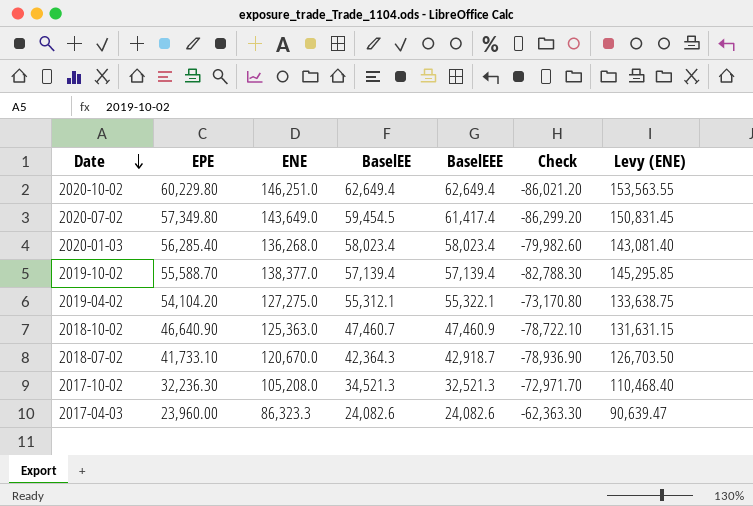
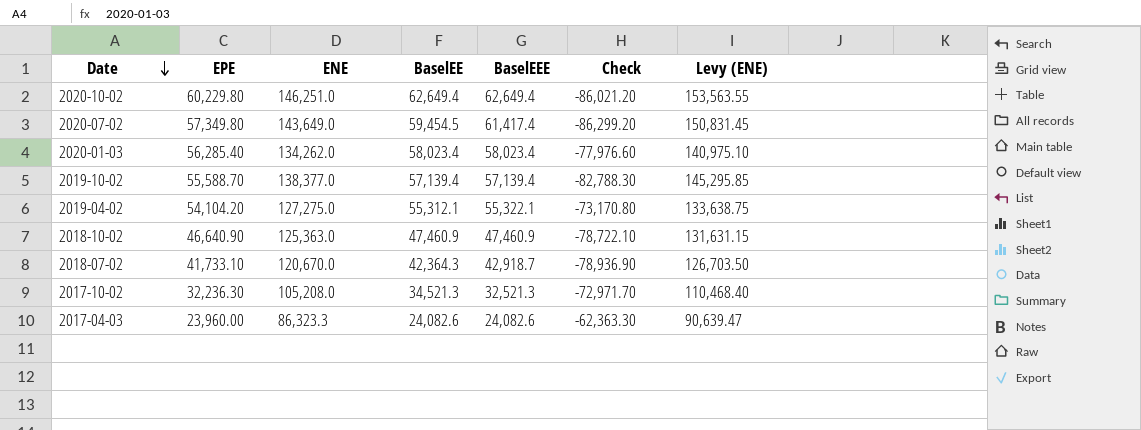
2020-01-03 | ENE: 136,268.0 -> 134,262.0
2020-01-03 | Check: -79,982.60 -> -77,976.60
2020-01-03 | Levy (ENE): 143,081.40 -> 140,975.10
2018-10-02 | BaselEE: 47,460.7 -> 47,460.9

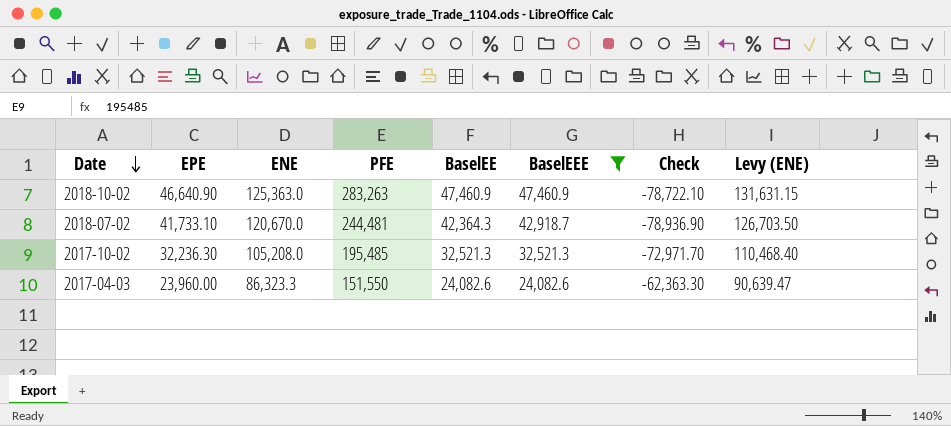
filter: none -> BaselEEE <= 47,460.9
column PFE | position: none -> 4
2017-10-02 | BaselEE: 34,521.3 -> 32,521.3

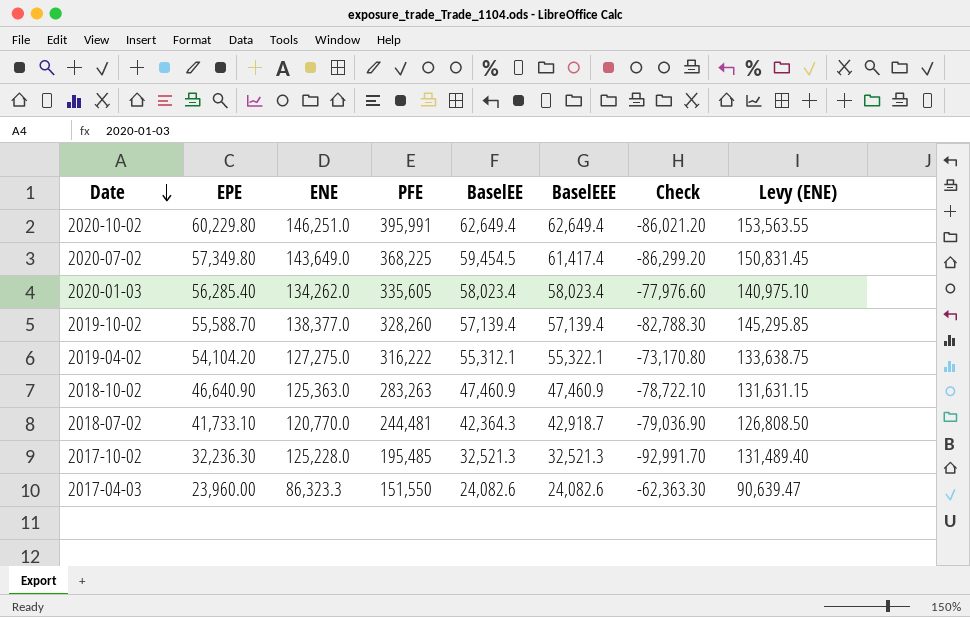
filter: BaselEEE <= 47,460.9 -> none
2018-07-02 | ENE: 120,670.0 -> 120,770.0
2018-07-02 | Check: -78,936.90 -> -79,036.90
2018-07-02 | Levy (ENE): 126,703.50 -> 126,808.50
2017-10-02 | ENE: 105,208.0 -> 125,228.0
2017-10-02 | Check: -72,971.70 -> -92,991.70
2017-10-02 | Levy (ENE): 110,468.40 -> 131,489.40

